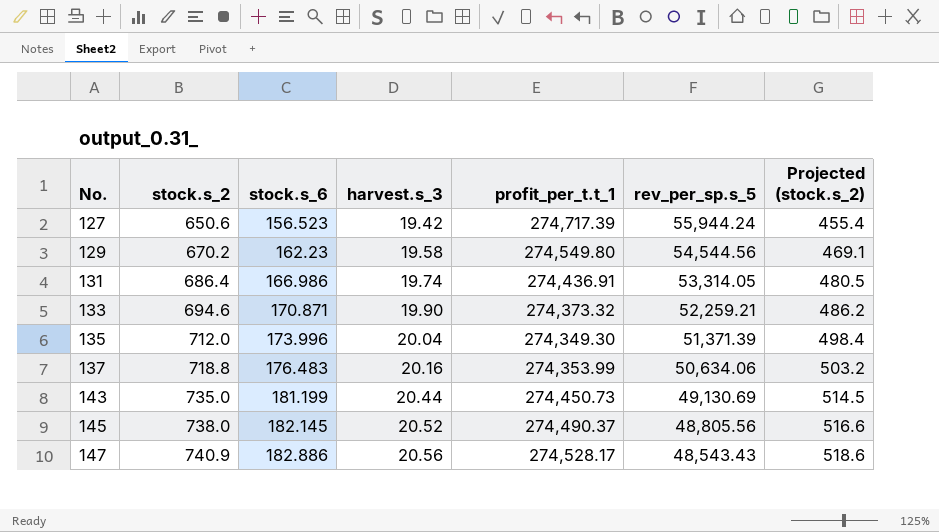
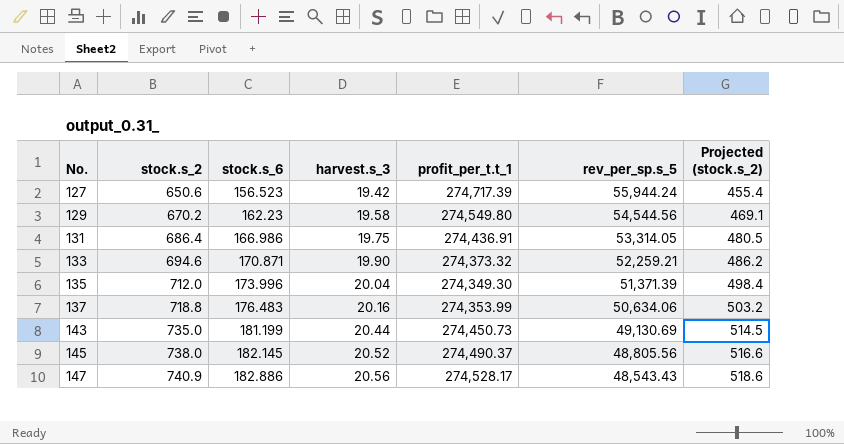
131 | harvest.s_3: 19.74 -> 19.75

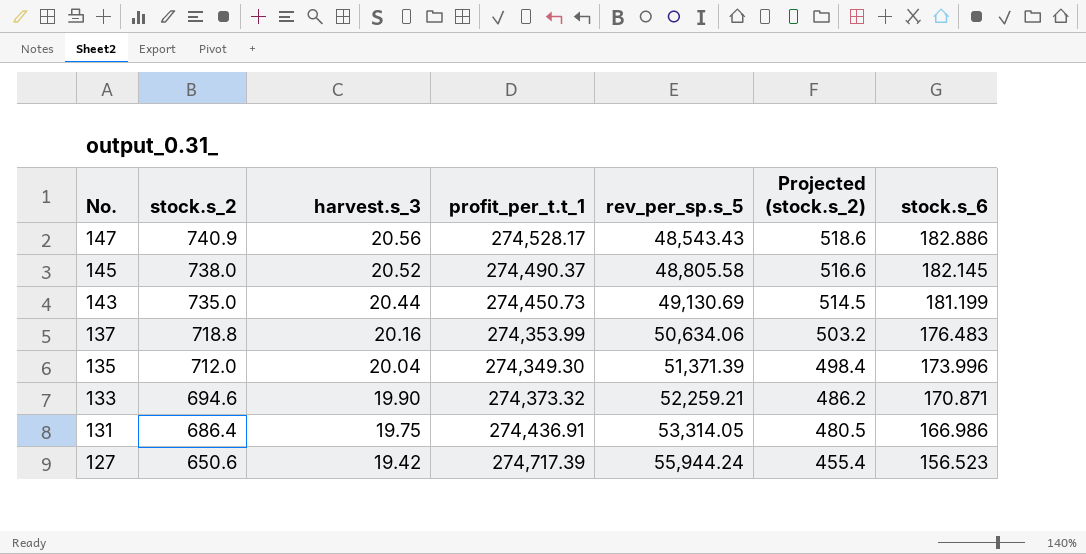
row order: No. ascending -> No. descending
column stock.s_6 | position: 3 -> 7
row 129: 670.2 | 162.23 | 19.58 | 274,549.80 | 54,544.56 | 469.1 -> none
145 | rev_per_sp.s_5: 48,805.56 -> 48,805.58

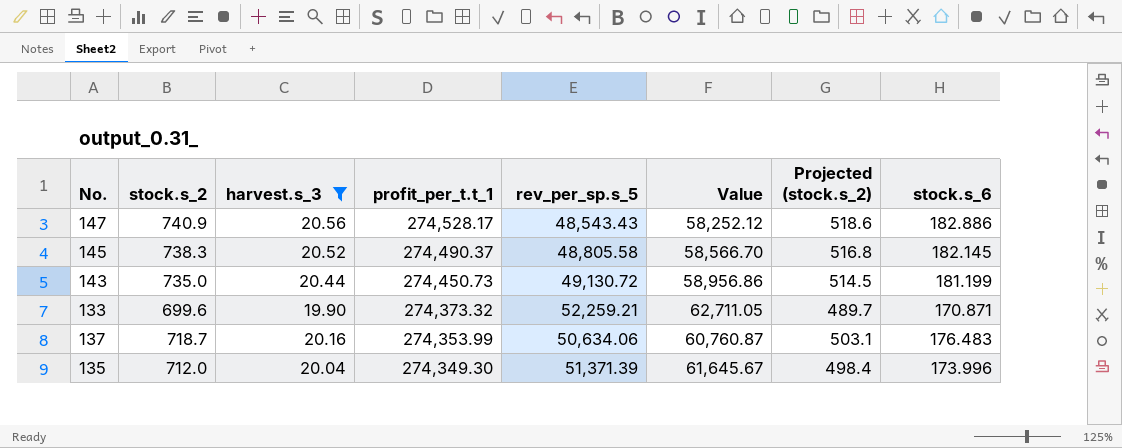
filter: none -> harvest.s_3 >= 19.90
row order: No. descending -> profit_per_t.t_1 descending
column Value | formula: none -> [rev_per_sp.s_5] * 1.2
145 | stock.s_2: 738.0 -> 738.3
145 | Projected (stock.s_2): 516.6 -> 516.8
143 | rev_per_sp.s_5: 49,130.69 -> 49,130.72
133 | stock.s_2: 694.6 -> 699.6
133 | Projected (stock.s_2): 486.2 -> 489.7
137 | stock.s_2: 718.8 -> 718.7
137 | Projected (stock.s_2): 503.2 -> 503.1

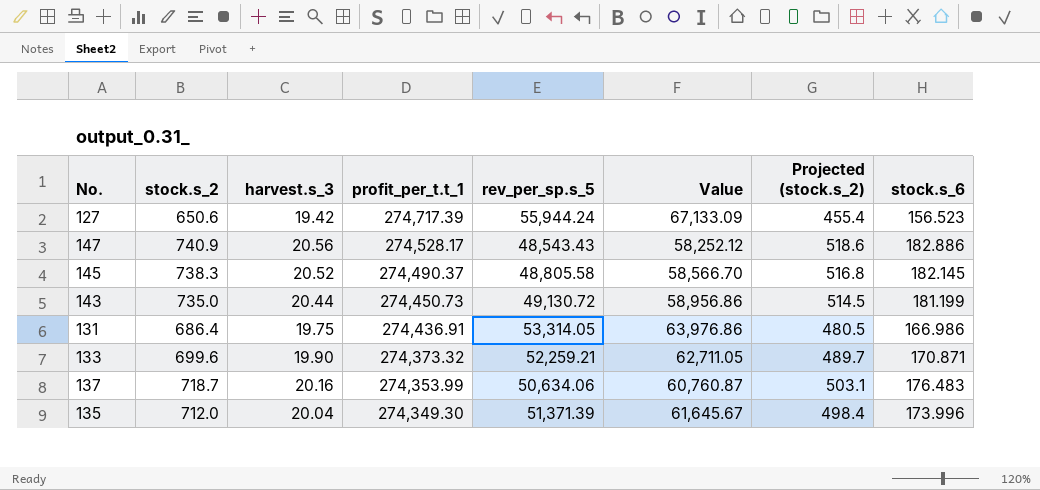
filter: harvest.s_3 >= 19.90 -> none

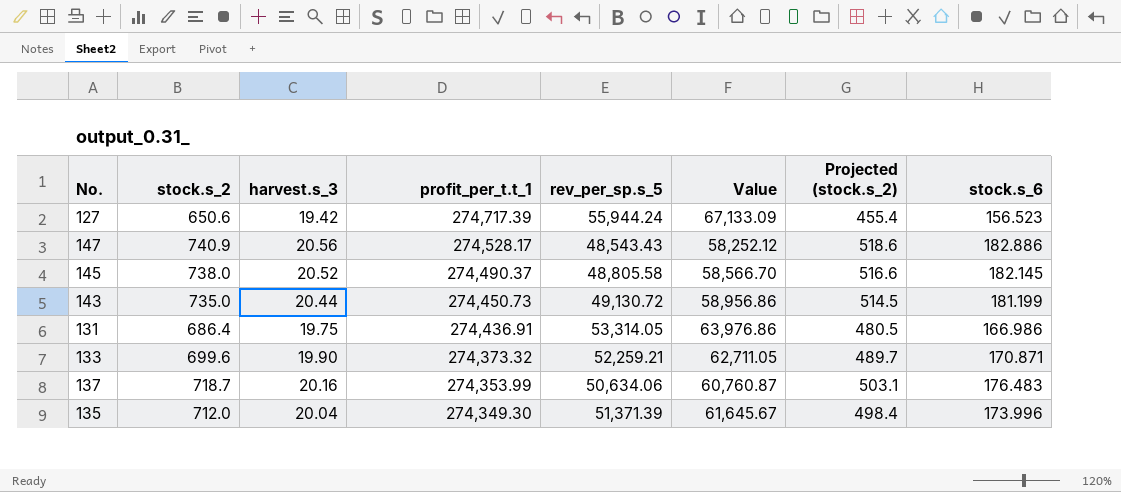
145 | stock.s_2: 738.3 -> 738.0
145 | Projected (stock.s_2): 516.8 -> 516.6

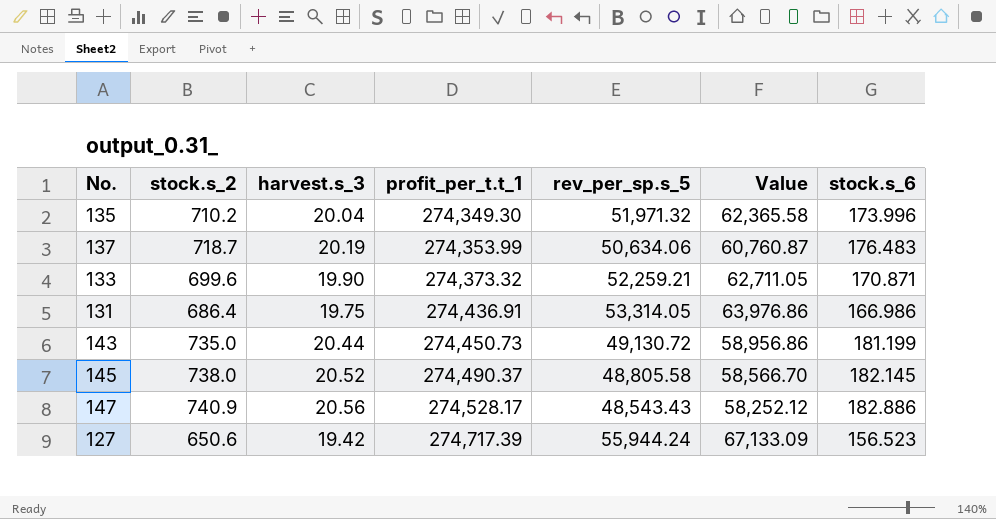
row order: profit_per_t.t_1 descending -> profit_per_t.t_1 ascending
column Projected (stock.s_2) | formula: [stock.s_2] * 0.7 -> none
135 | stock.s_2: 712.0 -> 710.2
135 | rev_per_sp.s_5: 51,371.39 -> 51,971.32
135 | Value: 61,645.67 -> 62,365.58
137 | harvest.s_3: 20.16 -> 20.19

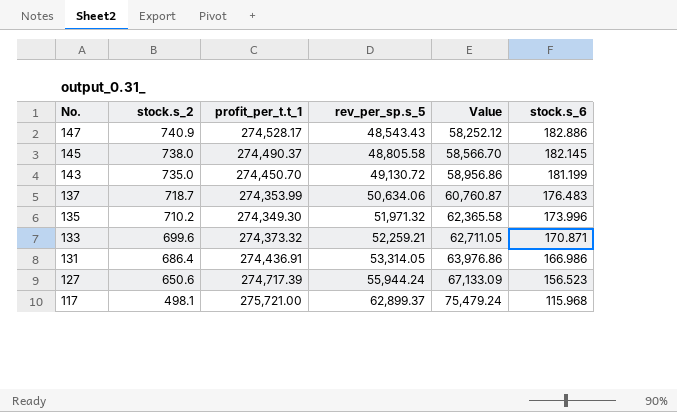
row order: profit_per_t.t_1 ascending -> No. descending
column harvest.s_3 | position: 3 -> none
143 | profit_per_t.t_1: 274,450.73 -> 274,450.70
row 117: none -> 498.1 | 275,721.00 | 62,899.37 | 75,479.24 | 115.968

